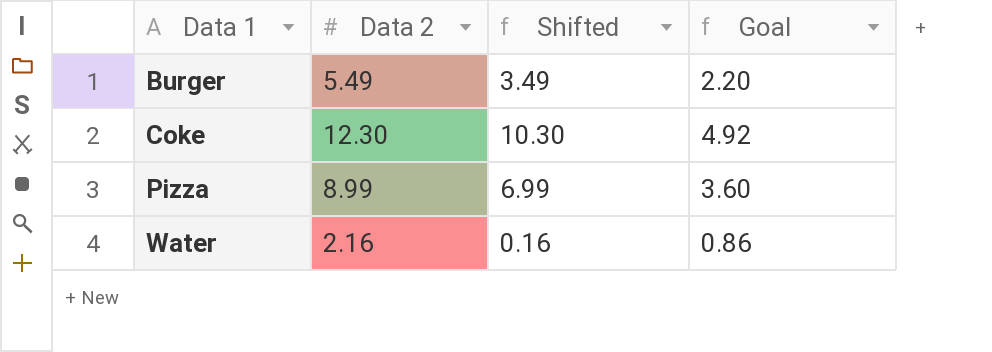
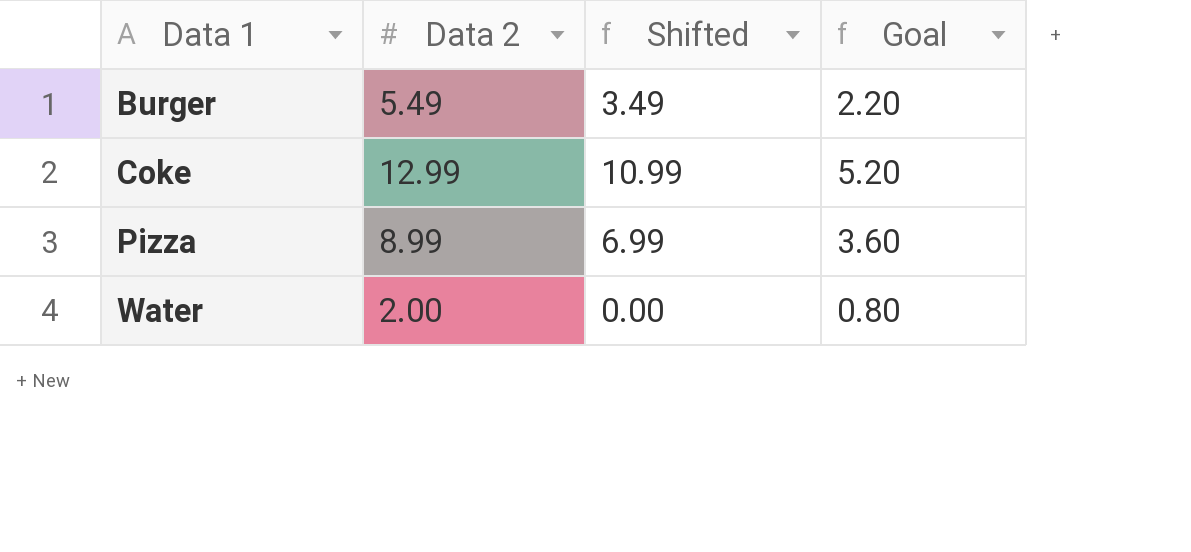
Coke | Data 2: 12.30 -> 12.99
Coke | Shifted: 10.30 -> 10.99
Coke | Goal: 4.92 -> 5.20
Water | Data 2: 2.16 -> 2.00
Water | Shifted: 0.16 -> 0.00
Water | Goal: 0.86 -> 0.80

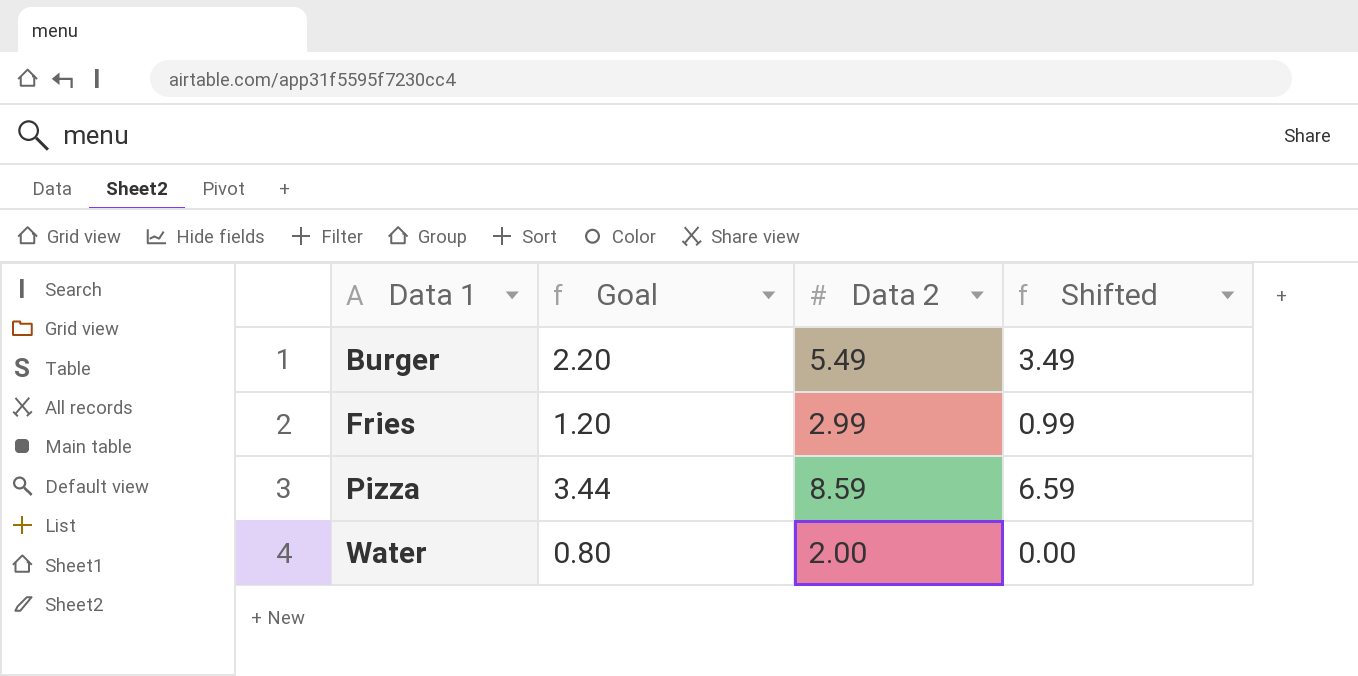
column Goal | position: 4 -> 2
row Coke: 12.99 | 10.99 | 5.20 -> none
row Fries: none -> 1.20 | 2.99 | 0.99
Pizza | Goal: 3.60 -> 3.44
Pizza | Data 2: 8.99 -> 8.59
Pizza | Shifted: 6.99 -> 6.59

